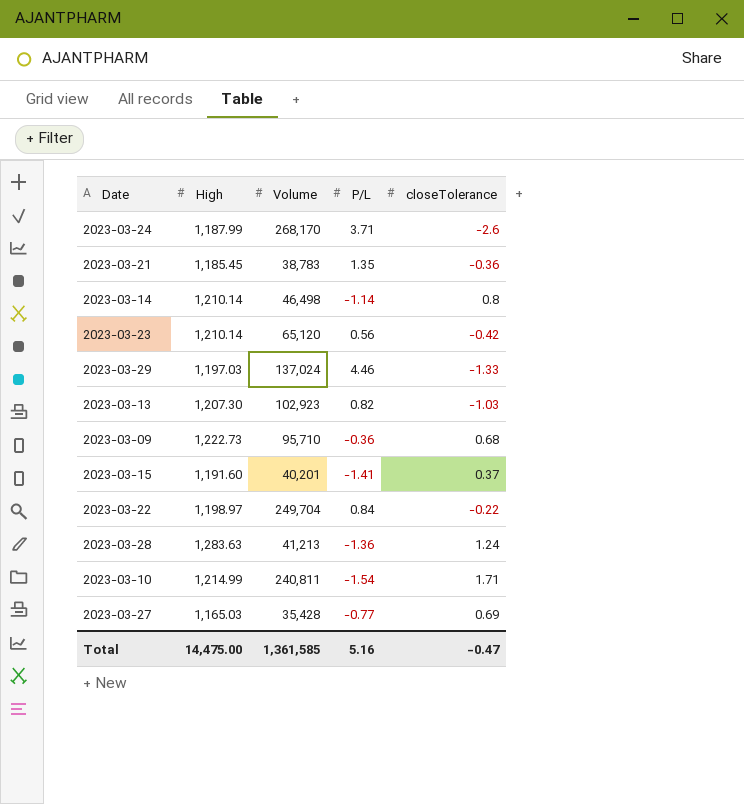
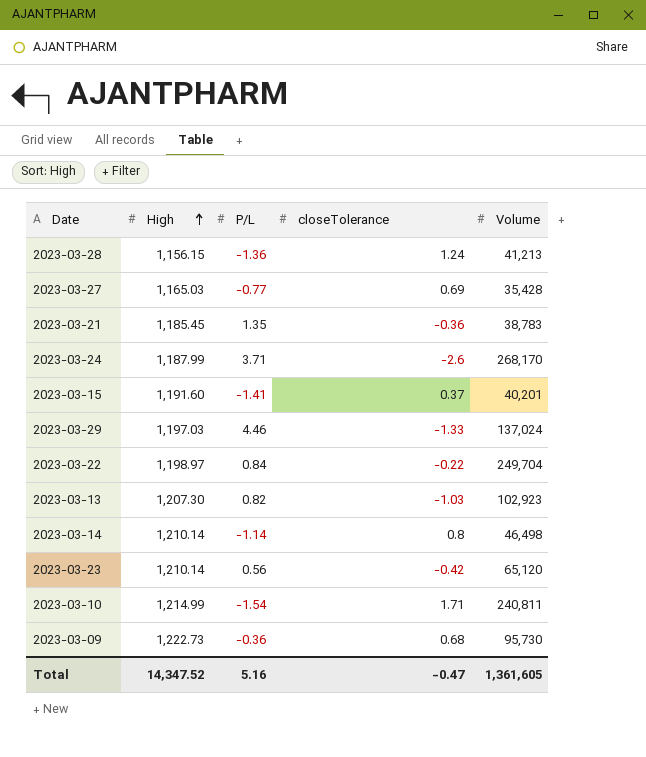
row order: none -> High ascending
column Volume | position: 3 -> 5
2023-03-28 | High: 1,283.63 -> 1,156.15
2023-03-09 | Volume: 95,710 -> 95,730
Total | High: 14,475.00 -> 14,347.52
Total | Volume: 1,361,585 -> 1,361,605

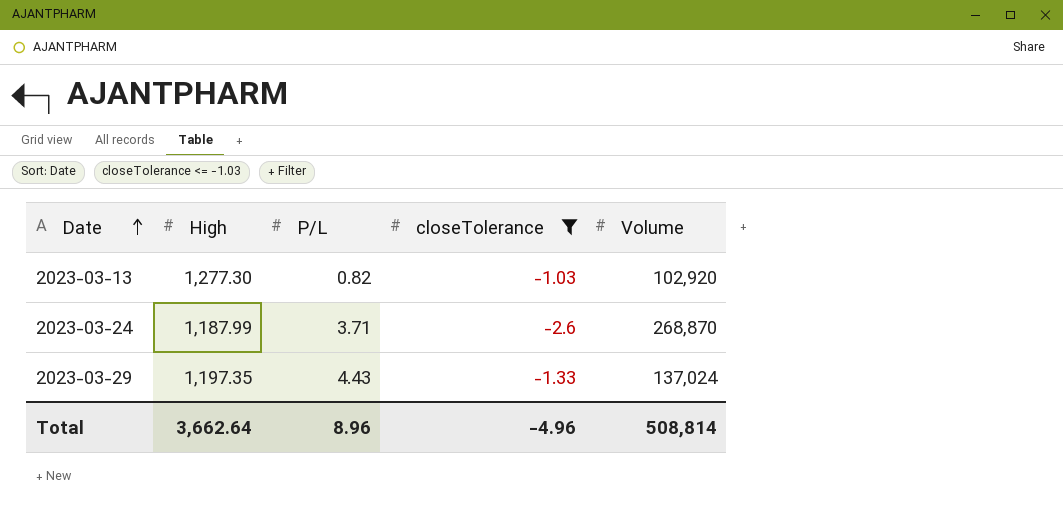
filter: none -> closeTolerance <= -1.03
row order: High ascending -> Date ascending
2023-03-13 | High: 1,207.30 -> 1,277.30
2023-03-13 | Volume: 102,923 -> 102,920
2023-03-24 | Volume: 268,170 -> 268,870
2023-03-29 | High: 1,197.03 -> 1,197.35
2023-03-29 | P/L: 4.46 -> 4.43
Total | High: 14,347.52 -> 3,662.64
Total | P/L: 5.16 -> 8.96
Total | closeTolerance: -0.47 -> -4.96
Total | Volume: 1,361,605 -> 508,814

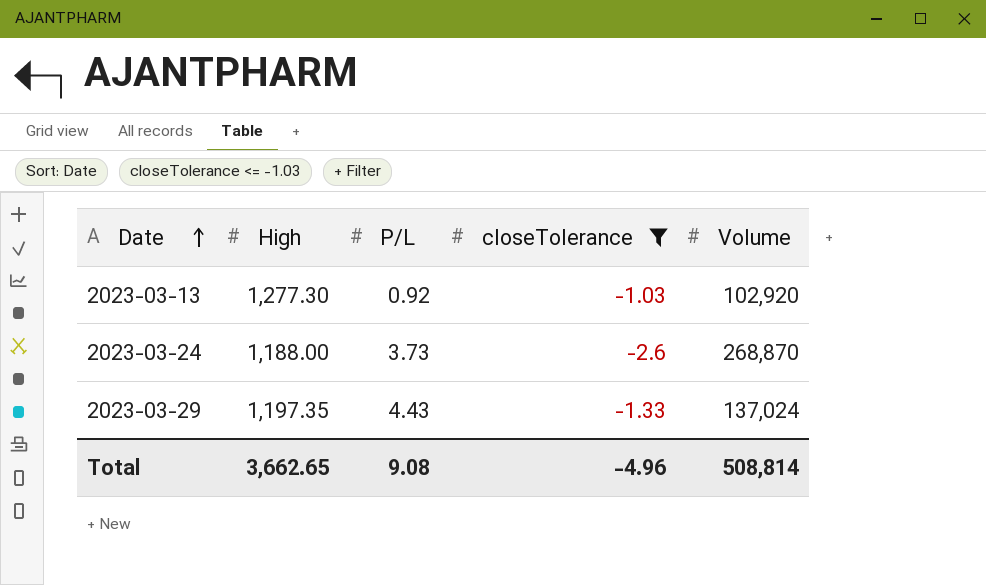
2023-03-13 | P/L: 0.82 -> 0.92
2023-03-24 | High: 1,187.99 -> 1,188.00
2023-03-24 | P/L: 3.71 -> 3.73
Total | High: 3,662.64 -> 3,662.65
Total | P/L: 8.96 -> 9.08

